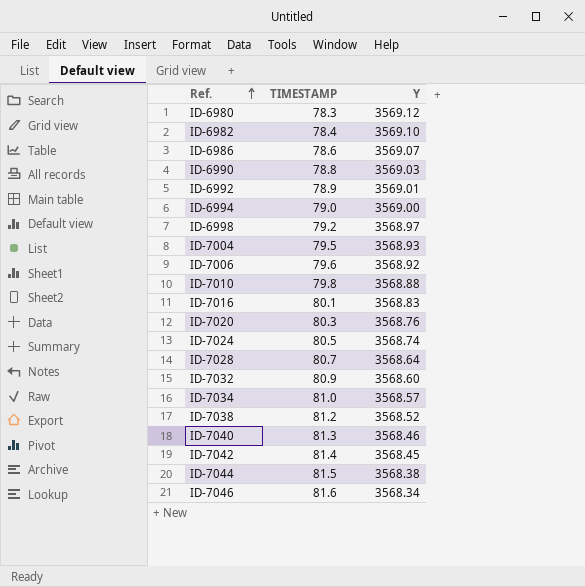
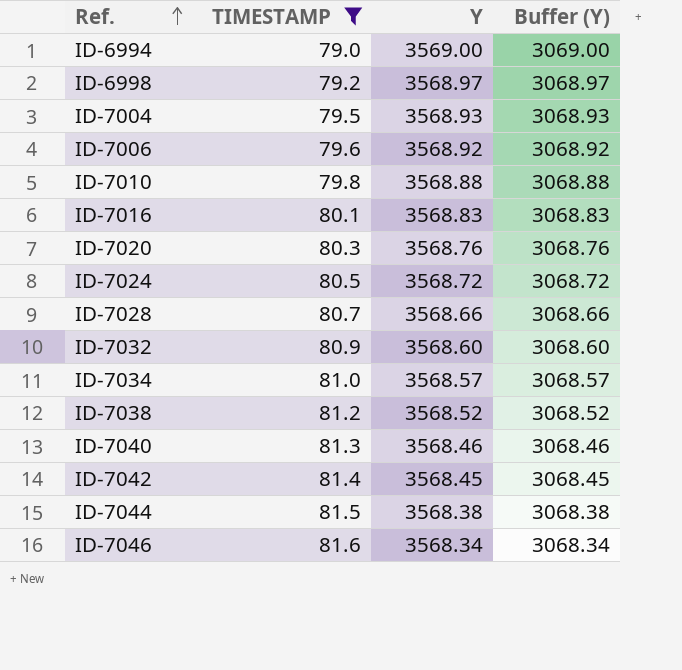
filter: none -> TIMESTAMP >= 79.0
column Buffer (Y) | formula: none -> [Y] - 500
ID-7024 | Y: 3568.74 -> 3568.72
ID-7028 | Y: 3568.64 -> 3568.66

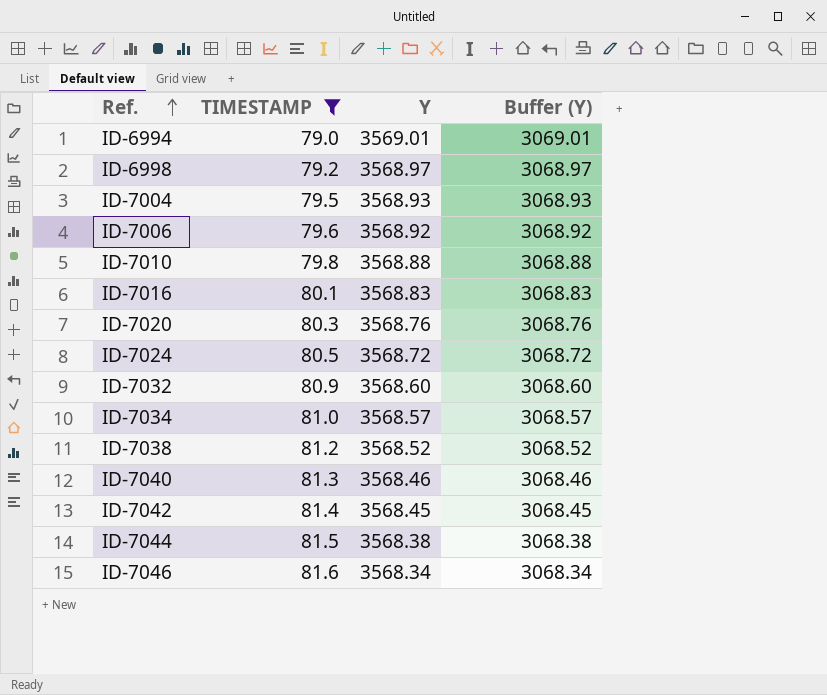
row ID-7028: 80.7 | 3568.66 | 3068.66 -> none
ID-6994 | Y: 3569.00 -> 3569.01
ID-6994 | Buffer (Y): 3069.00 -> 3069.01

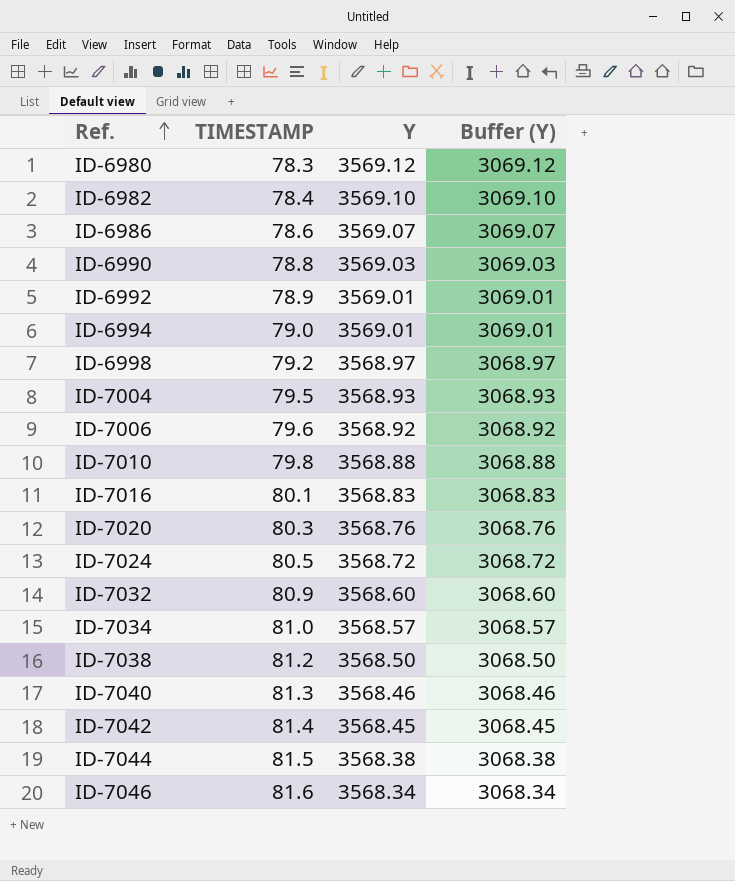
filter: TIMESTAMP >= 79.0 -> none
ID-7038 | Y: 3568.52 -> 3568.50
ID-7038 | Buffer (Y): 3068.52 -> 3068.50

